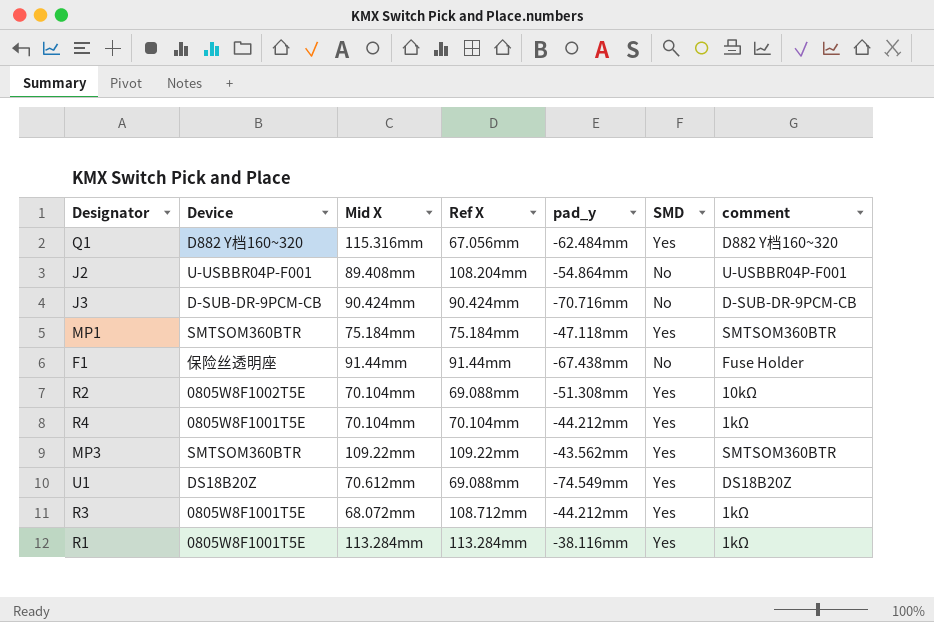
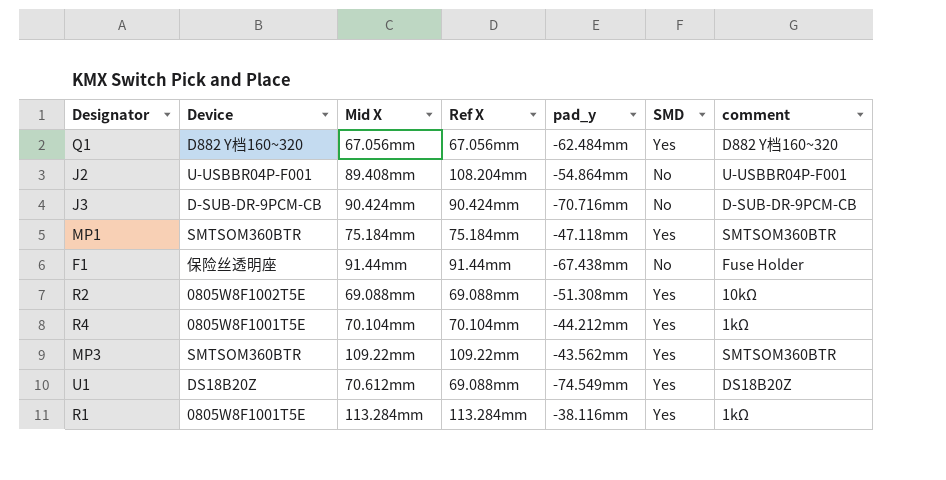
row R3: 0805W8F1001T5E | 68.072mm | 108.712mm | -44.212mm | Yes | 1kΩ -> none
Q1 | Mid X: 115.316mm -> 67.056mm
R2 | Mid X: 70.104mm -> 69.088mm

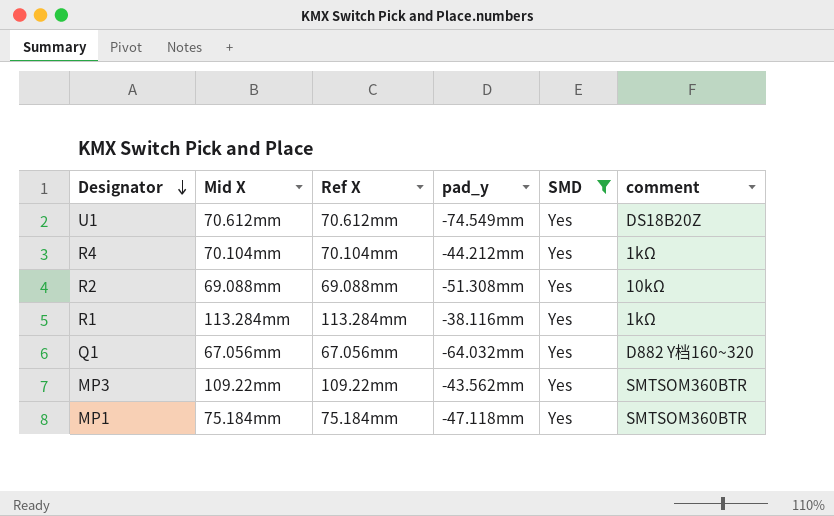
filter: none -> SMD = Yes
row order: none -> Designator descending
column Device | position: 2 -> none
U1 | Ref X: 69.088mm -> 70.612mm
Q1 | pad_y: -62.484mm -> -64.032mm

